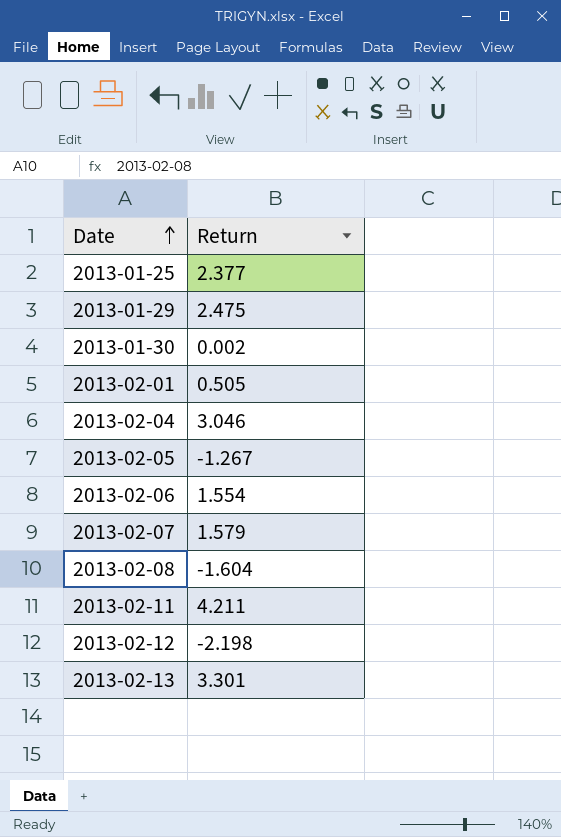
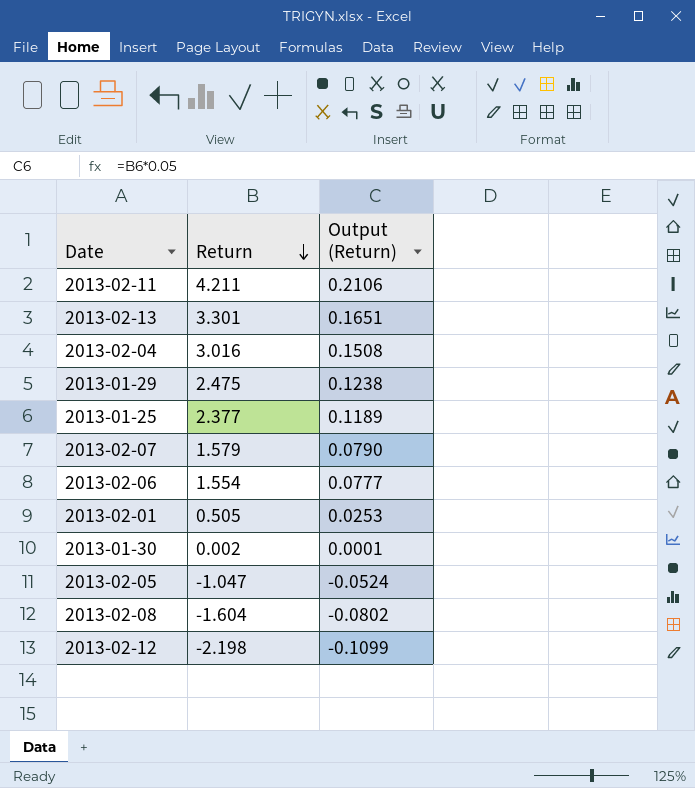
row order: Date ascending -> Return descending
column Output (Return) | formula: none -> [Return] * 0.05
2013-02-04 | Return: 3.046 -> 3.016
2013-02-05 | Return: -1.267 -> -1.047

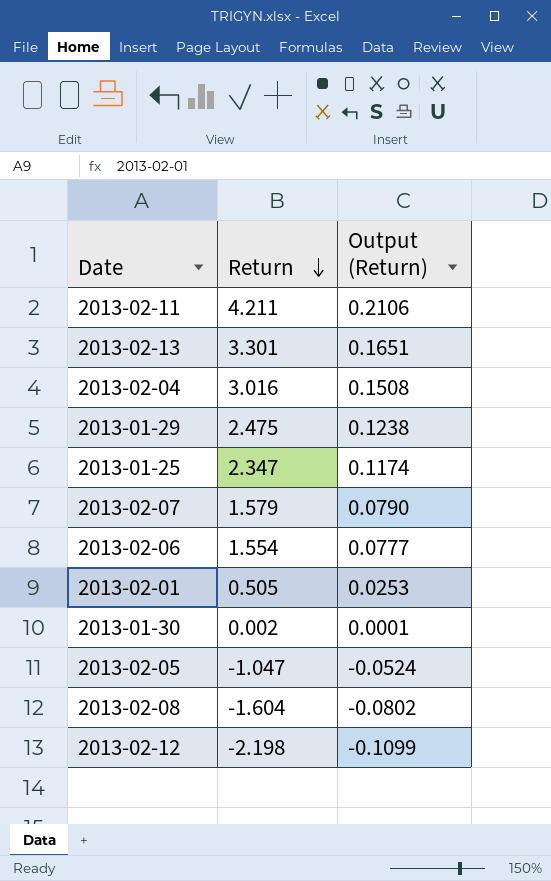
2013-01-25 | Return: 2.377 -> 2.347
2013-01-25 | Output (Return): 0.1189 -> 0.1174

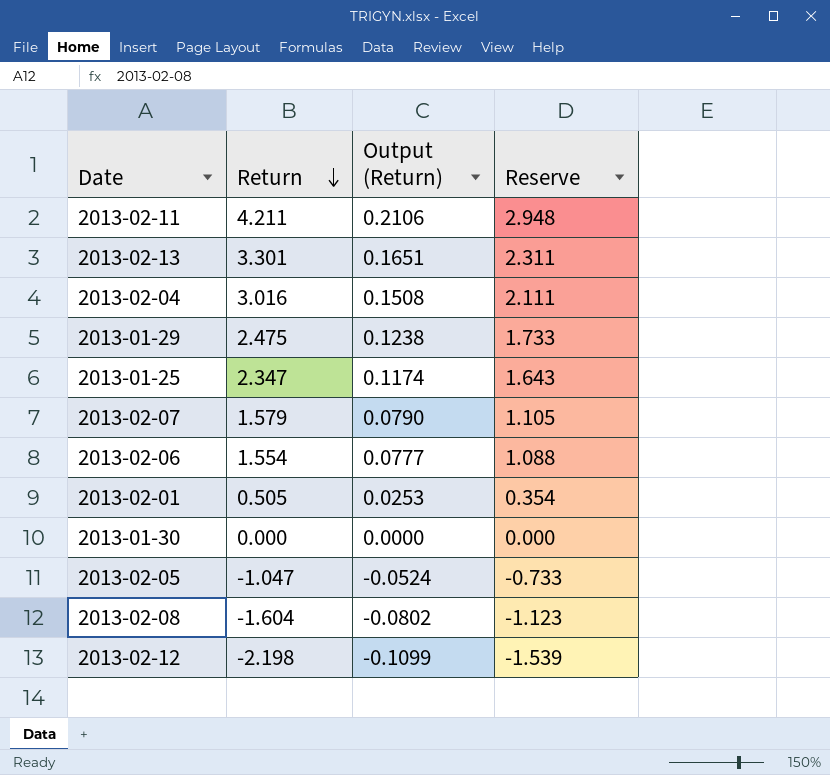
column Reserve | formula: none -> [Return] * 0.7
2013-01-30 | Return: 0.002 -> 0.000
2013-01-30 | Output (Return): 0.0001 -> 0.0000

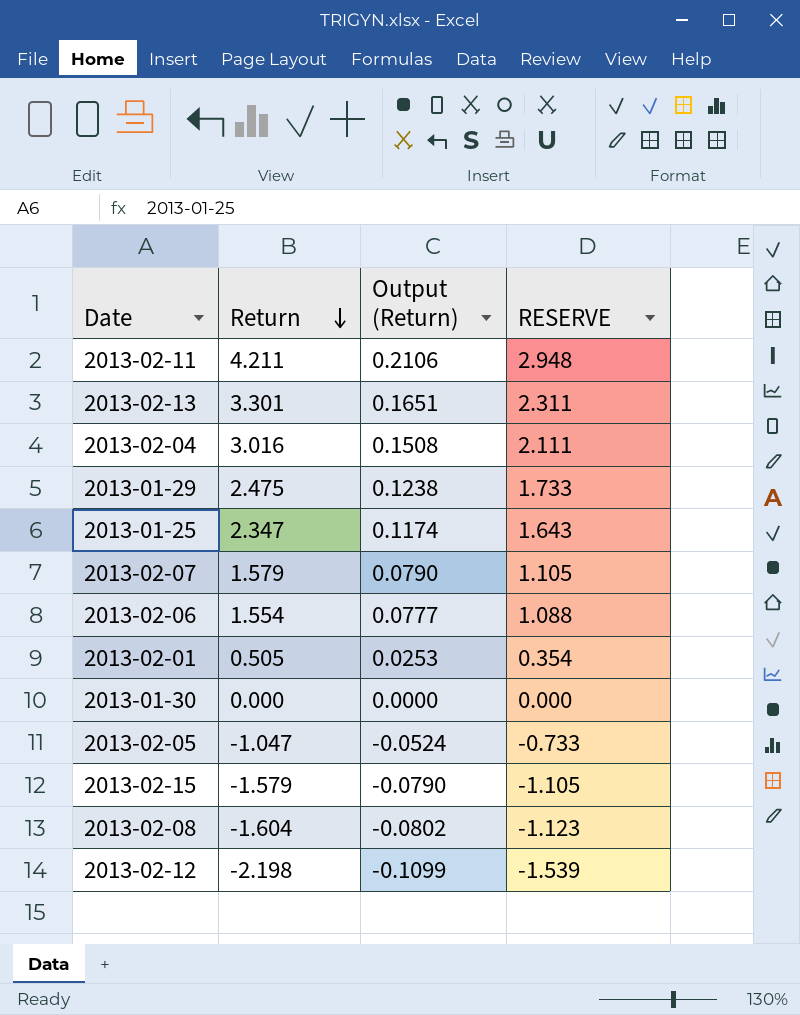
column name: Reserve -> RESERVE
row 2013-02-15: none -> -1.579 | -0.0790 | -1.105

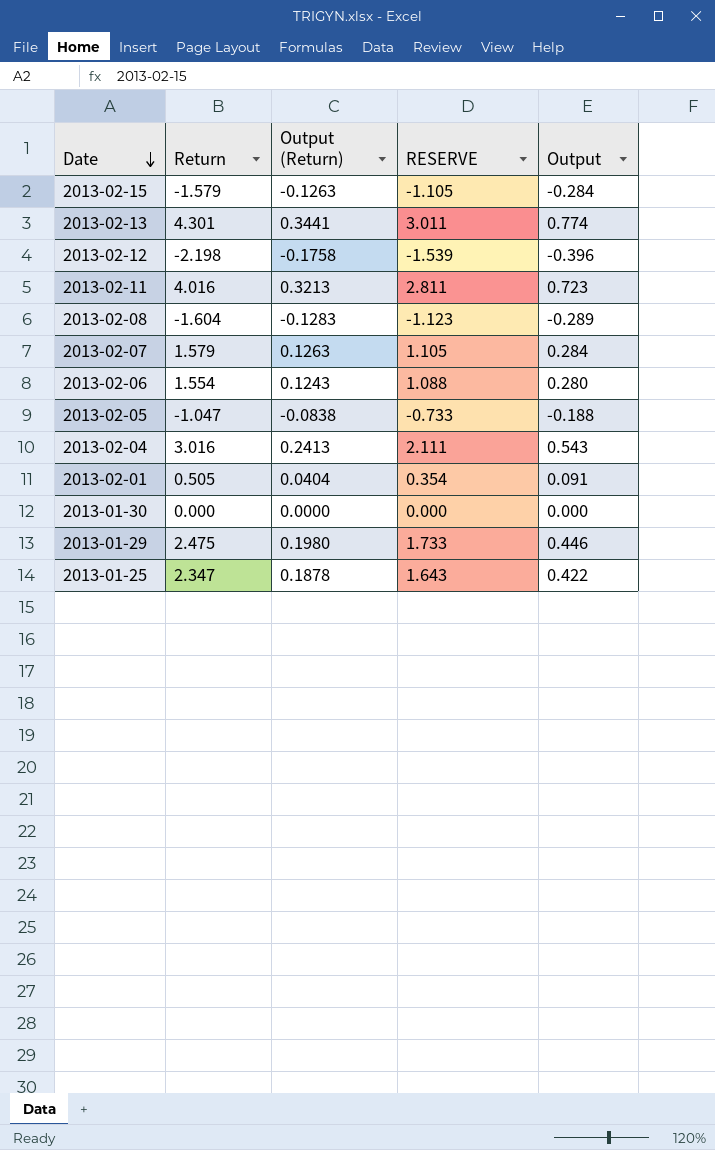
row order: Return descending -> Date descending
column Output (Return) | formula: [Return] * 0.05 -> [Return] * 0.08
column Output | formula: none -> [Return] * 0.18
2013-02-13 | Return: 3.301 -> 4.301
2013-02-13 | RESERVE: 2.311 -> 3.011
2013-02-11 | Return: 4.211 -> 4.016
2013-02-11 | RESERVE: 2.948 -> 2.811

